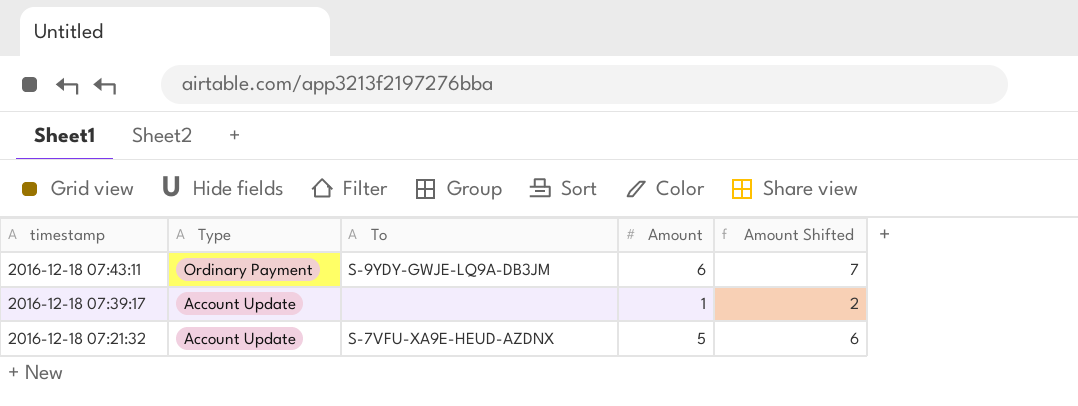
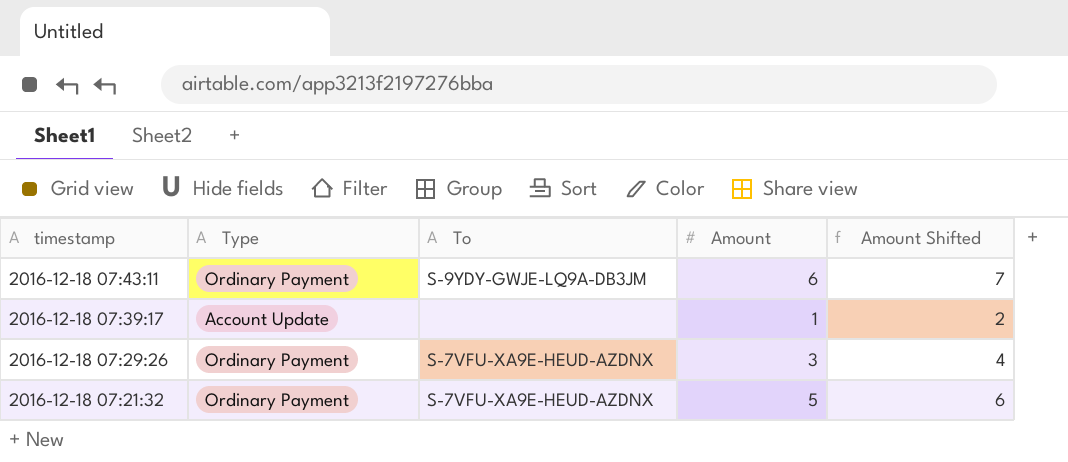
row 2016-12-18 07:29:26: none -> Ordinary Payment | S-7VFU-XA9E-HEUD-AZDNX | 3 | 4
2016-12-18 07:21:32 | Type: Account Update -> Ordinary Payment

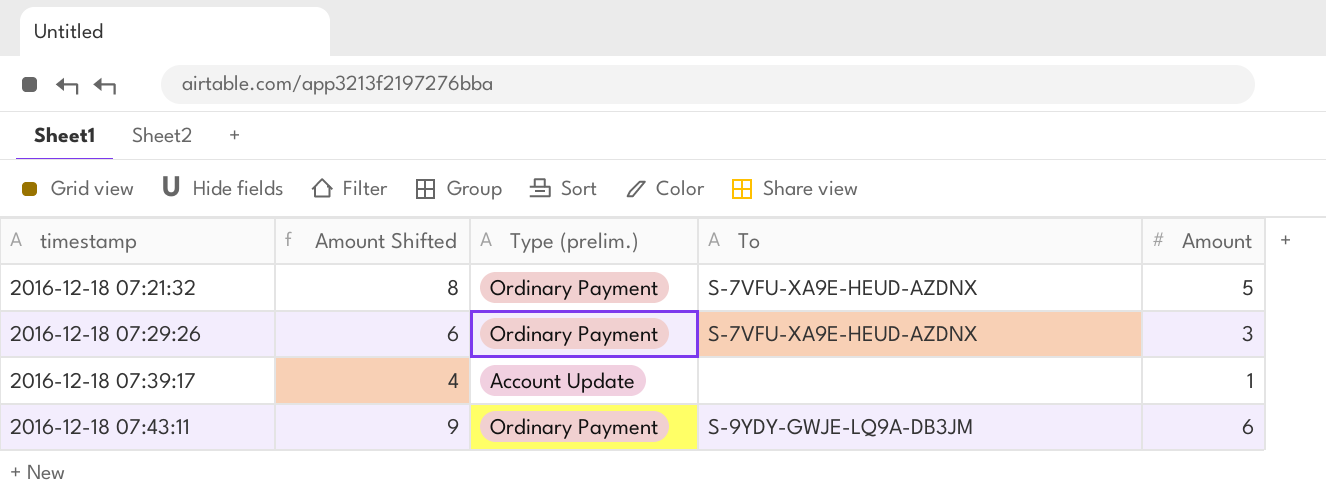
row order: timestamp descending -> timestamp ascending
column Amount Shifted | formula: [Amount] + 1 -> [Amount] + 3
column Amount Shifted | position: 5 -> 2
column name: Type -> Type (prelim.)

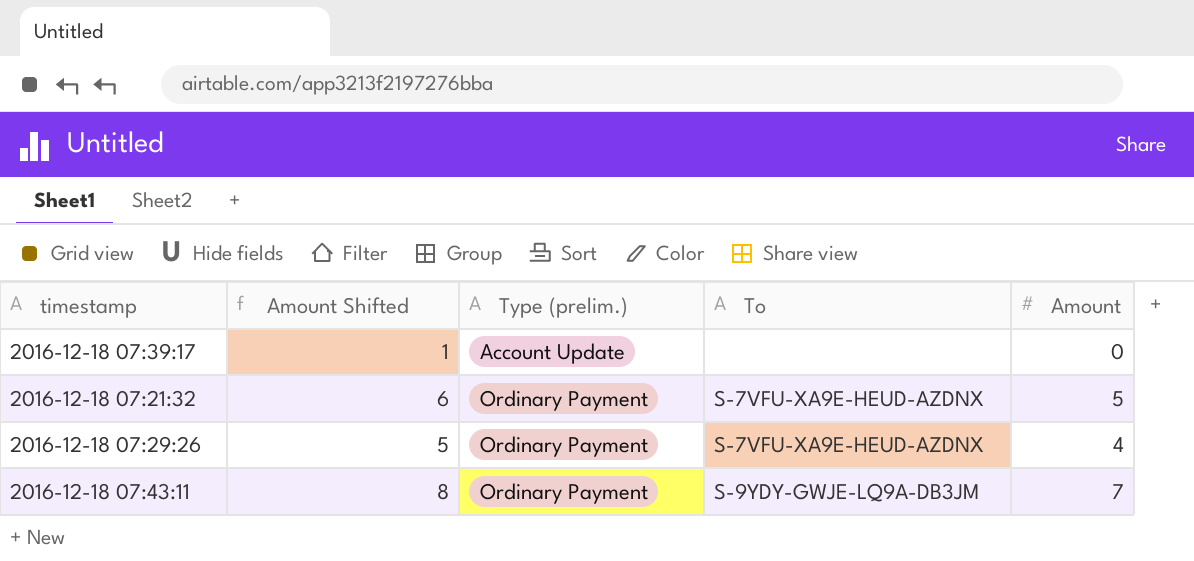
row order: timestamp ascending -> Type (prelim.) ascending
column Amount Shifted | formula: [Amount] + 3 -> [Amount] + 1
2016-12-18 07:39:17 | Amount: 1 -> 0
2016-12-18 07:29:26 | Amount: 3 -> 4
2016-12-18 07:43:11 | Amount: 6 -> 7

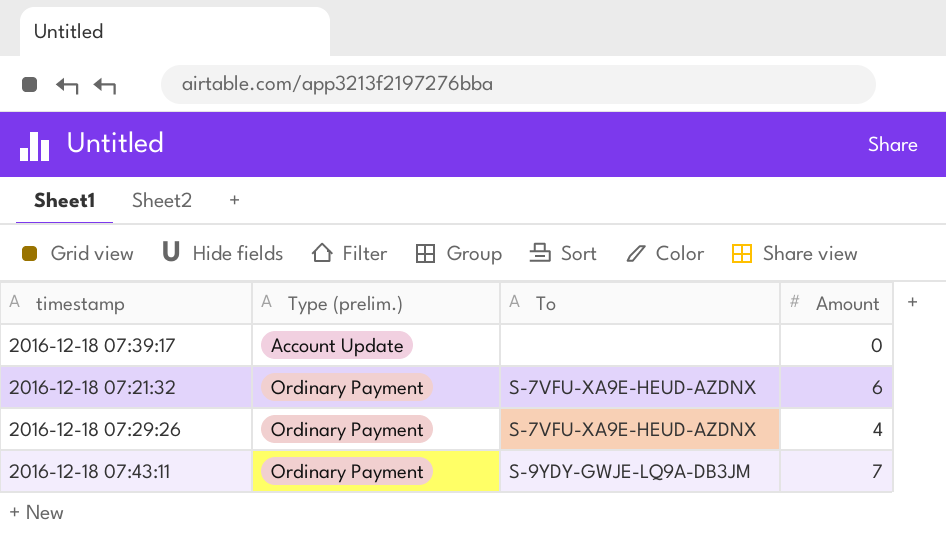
column Amount Shifted | formula: [Amount] + 1 -> none
2016-12-18 07:21:32 | Amount: 5 -> 6

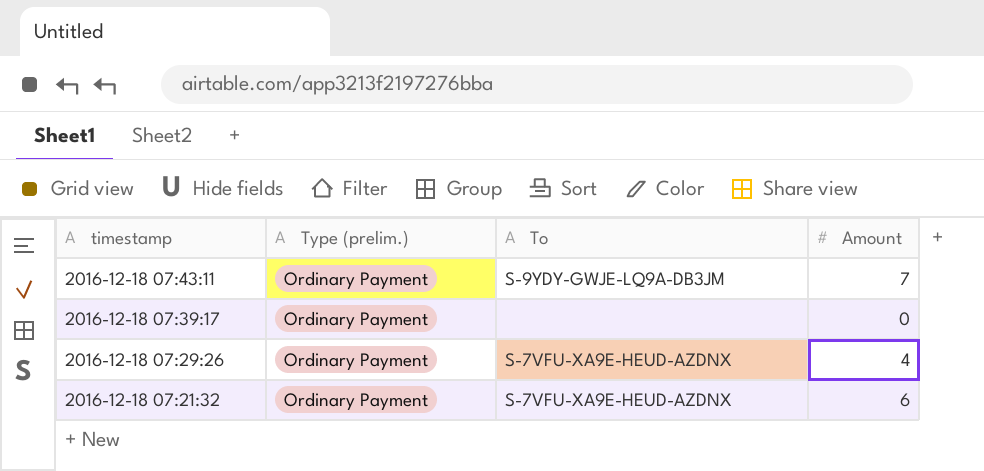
row order: Type (prelim.) ascending -> timestamp descending
2016-12-18 07:39:17 | Type (prelim.): Account Update -> Ordinary Payment

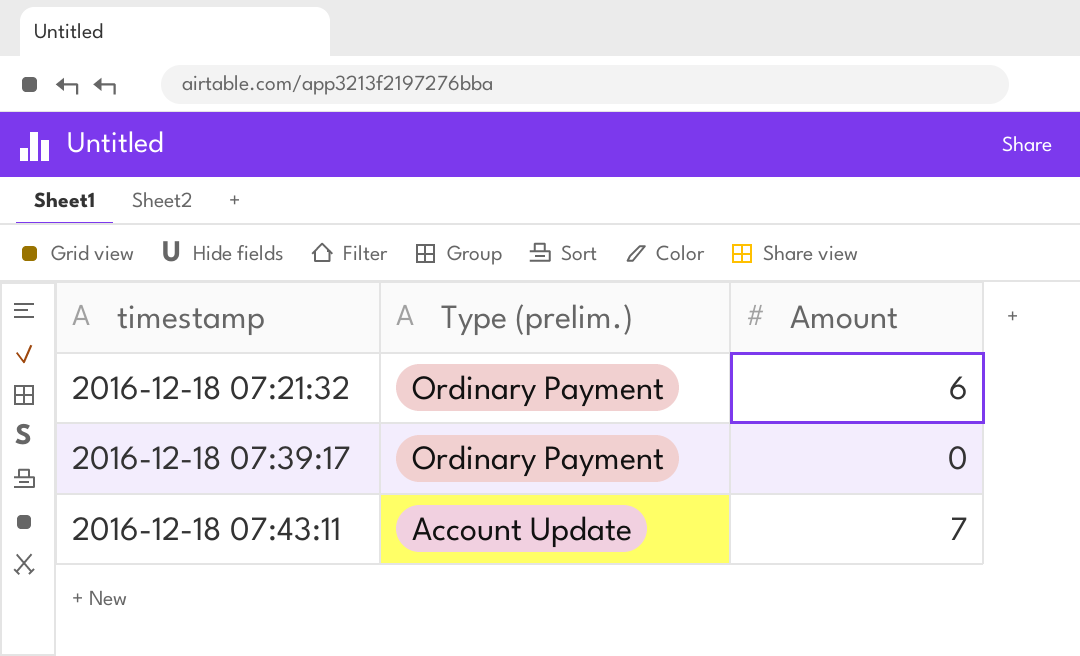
row order: timestamp descending -> timestamp ascending
column To | position: 3 -> none
row 2016-12-18 07:29:26: Ordinary Payment | S-7VFU-XA9E-HEUD-AZDNX | 4 -> none
2016-12-18 07:43:11 | Type (prelim.): Ordinary Payment -> Account Update

